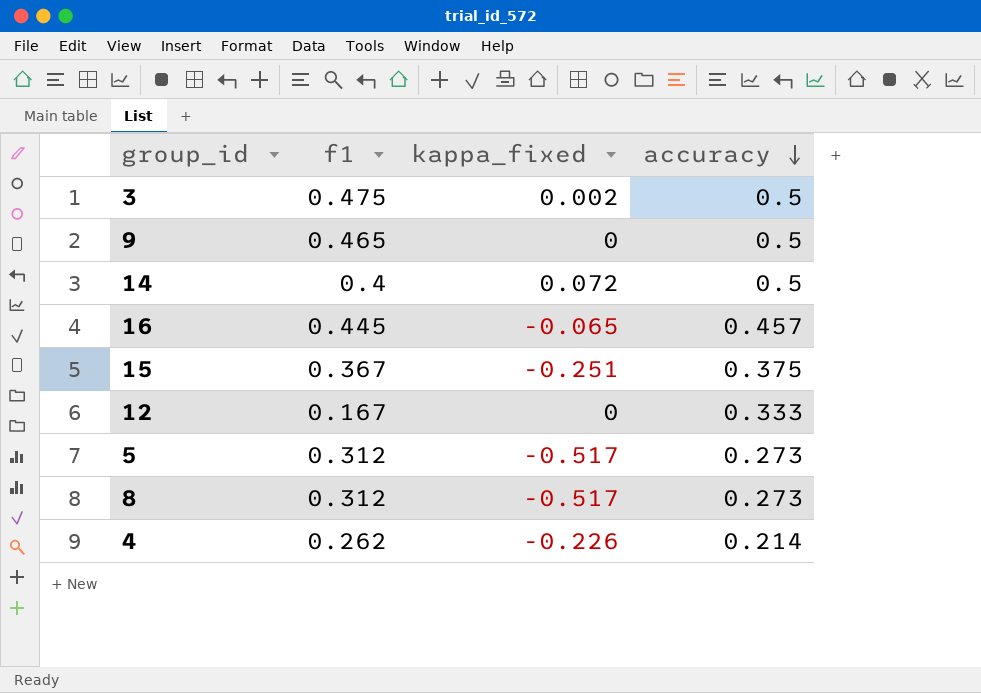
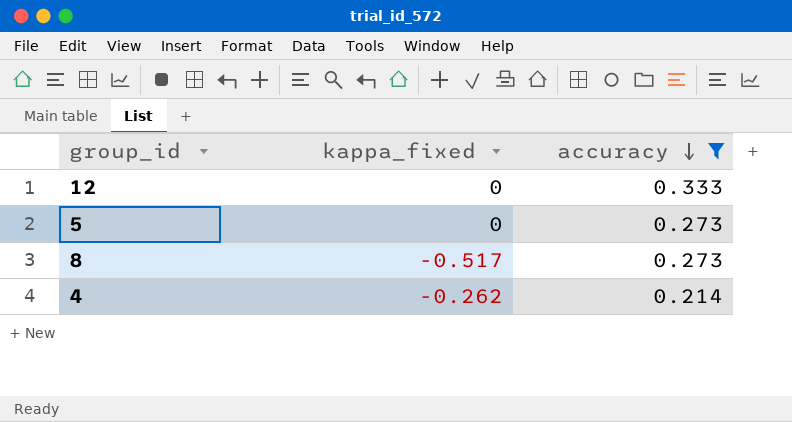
filter: none -> accuracy <= 0.333
column f1 | position: 2 -> none
5 | kappa_fixed: -0.517 -> 0
4 | kappa_fixed: -0.226 -> -0.262

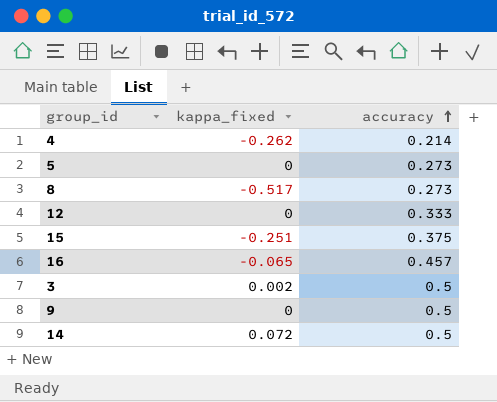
filter: accuracy <= 0.333 -> none
row order: accuracy descending -> accuracy ascending

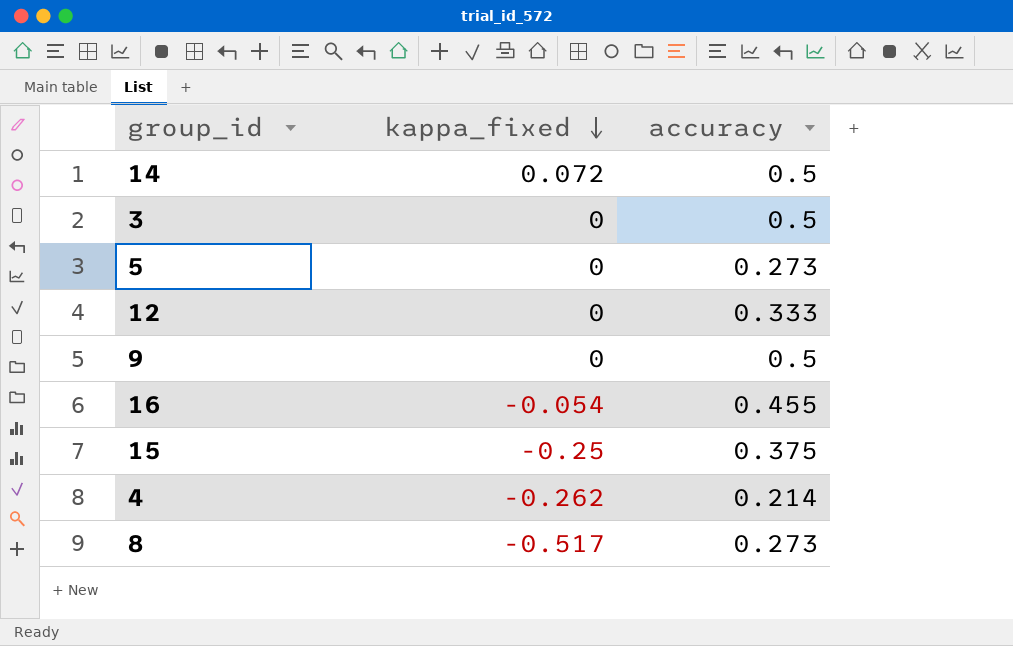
row order: accuracy ascending -> kappa_fixed descending
3 | kappa_fixed: 0.002 -> 0
16 | kappa_fixed: -0.065 -> -0.054
16 | accuracy: 0.457 -> 0.455
15 | kappa_fixed: -0.251 -> -0.25

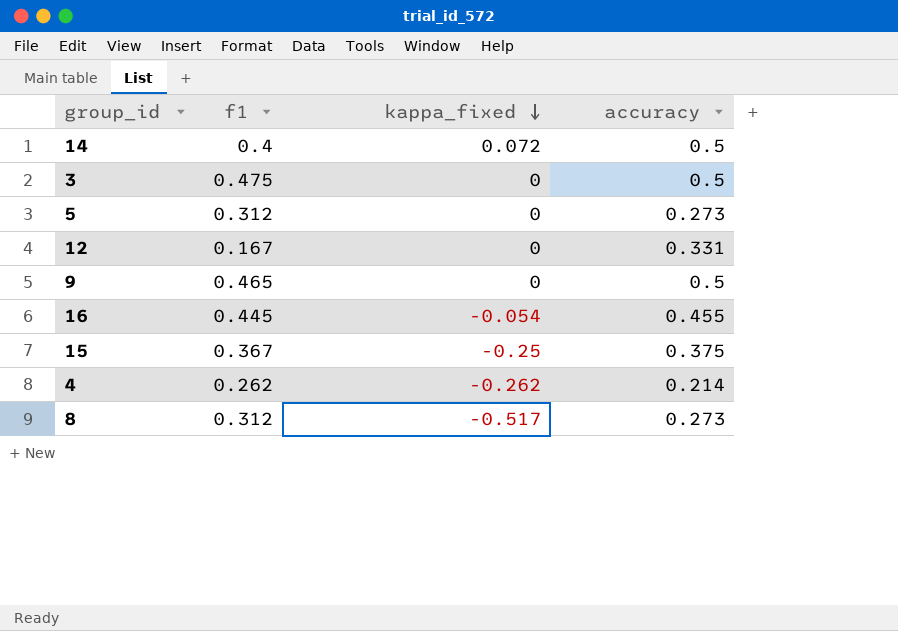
column f1 | position: none -> 2
12 | accuracy: 0.333 -> 0.331

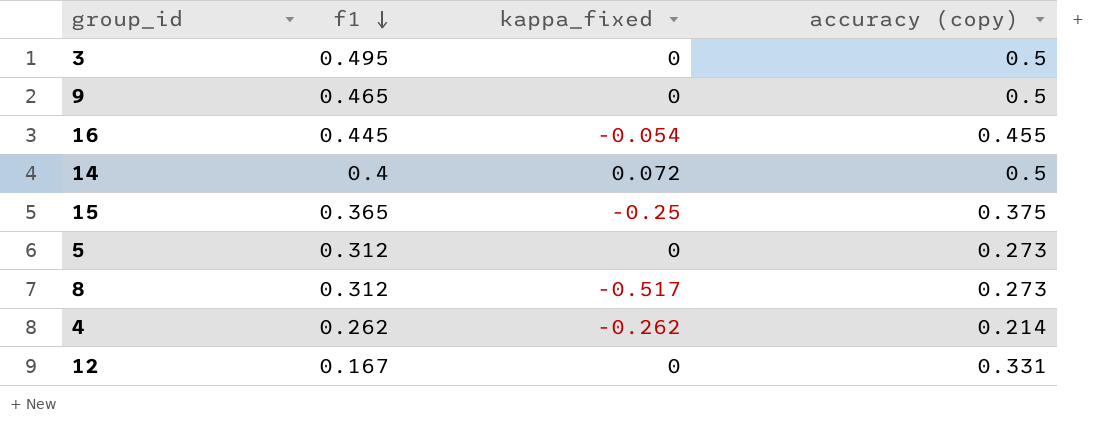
row order: kappa_fixed descending -> f1 descending
column name: accuracy -> accuracy (copy)
3 | f1: 0.475 -> 0.495
15 | f1: 0.367 -> 0.365

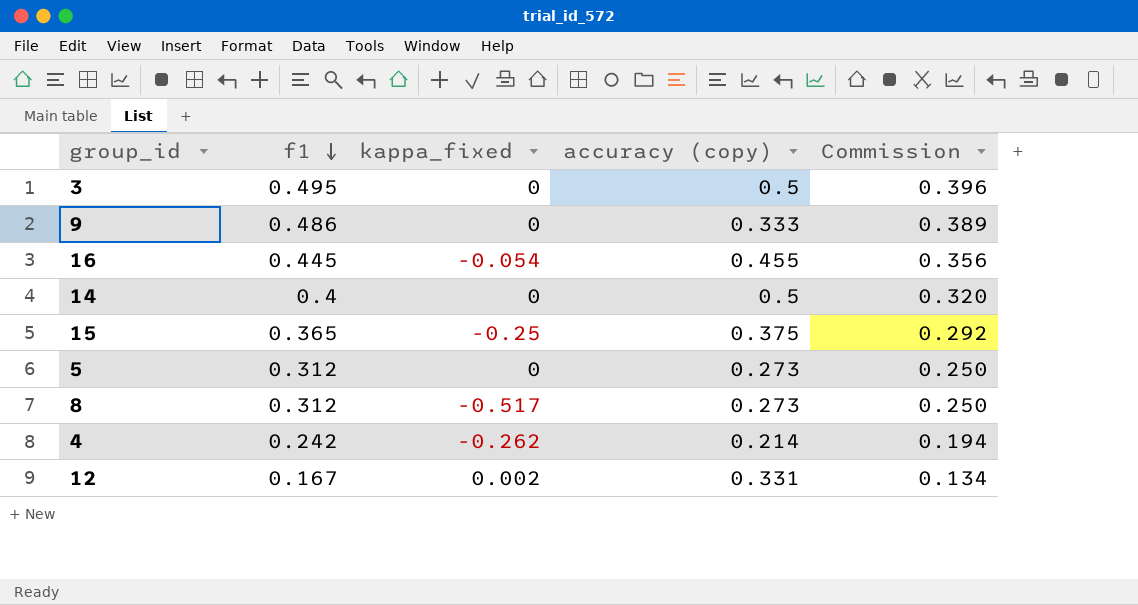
column Commission | formula: none -> [f1] * 0.8
9 | f1: 0.465 -> 0.486
9 | accuracy (copy): 0.5 -> 0.333
14 | kappa_fixed: 0.072 -> 0
4 | f1: 0.262 -> 0.242
12 | kappa_fixed: 0 -> 0.002

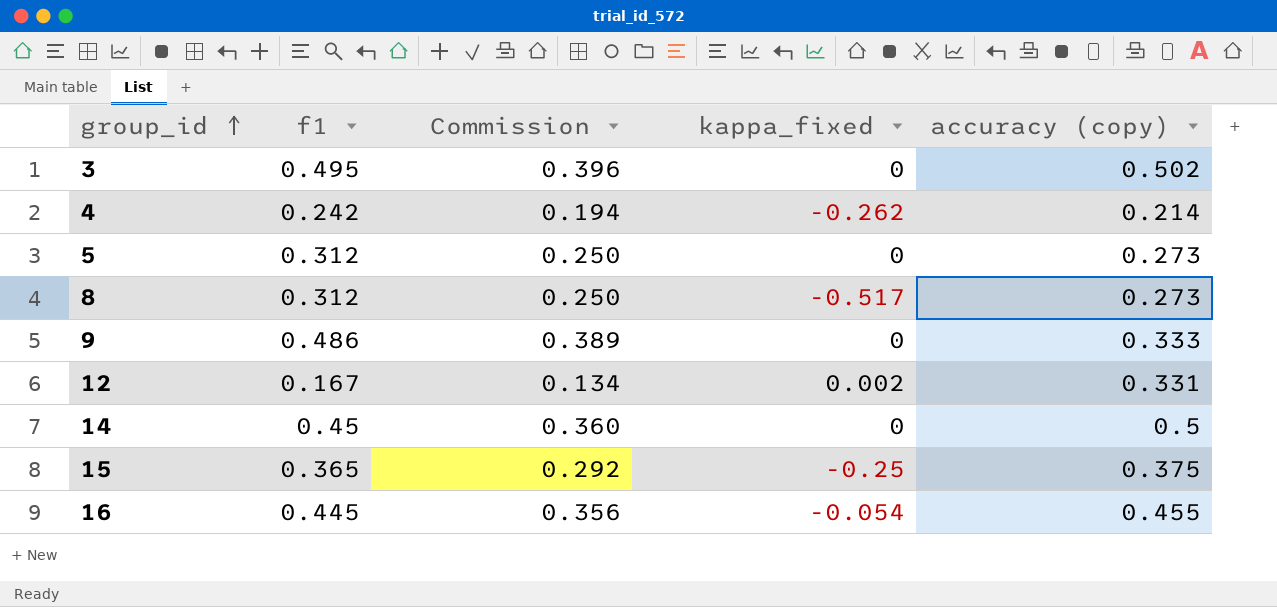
row order: f1 descending -> group_id ascending
column Commission | position: 5 -> 3
3 | accuracy (copy): 0.5 -> 0.502
14 | f1: 0.4 -> 0.45
14 | Commission: 0.320 -> 0.360

